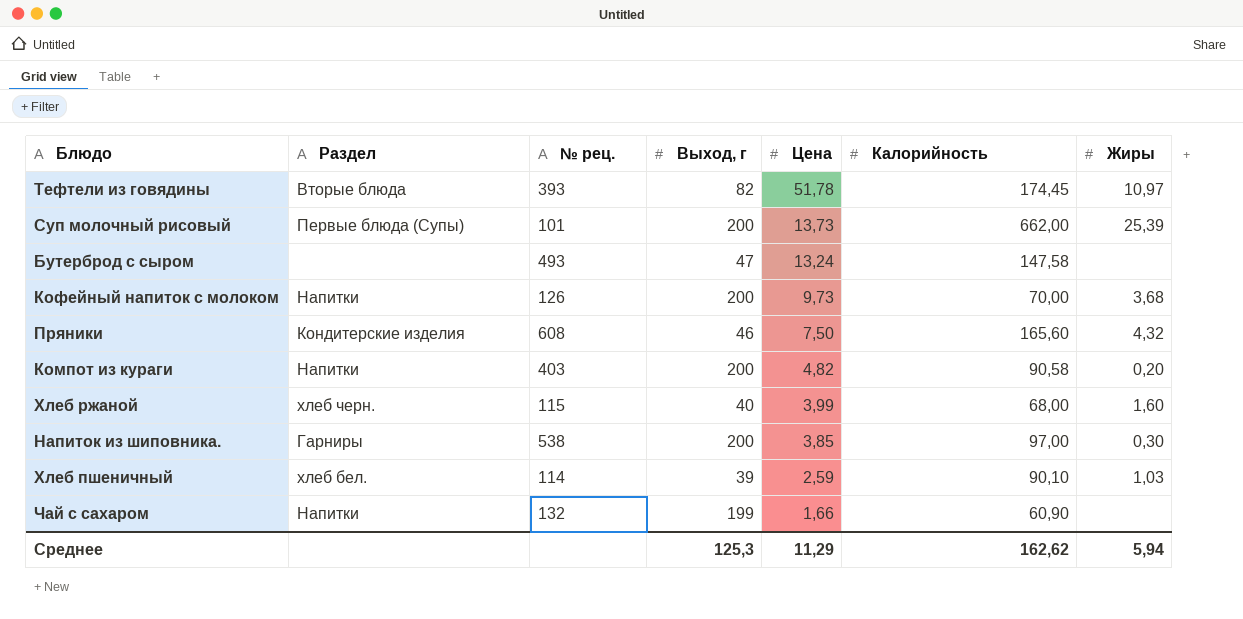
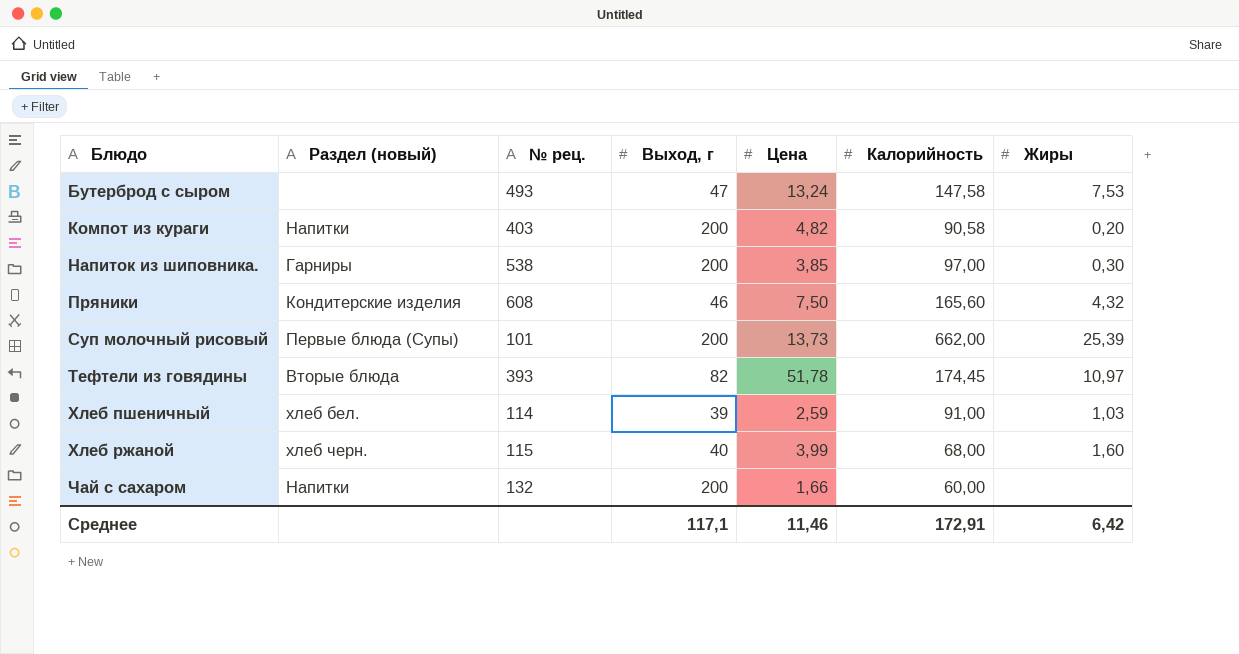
row order: Цена descending -> Блюдо ascending
column name: Раздел -> Раздел (новый)
row Кофейный напиток с молоком: Напитки | 126 | 200 | 9,73 | 70,00 | 3,68 -> none
Бутерброд с сыром | Жиры: none -> 7,53
Хлеб пшеничный | Калорийность: 90,10 -> 91,00
Чай с сахаром | Выход, г: 199 -> 200
Чай с сахаром | Калорийность: 60,90 -> 60,00
Среднее | Выход, г: 125,3 -> 117,1
Среднее | Цена: 11,29 -> 11,46
Среднее | Калорийность: 162,62 -> 172,91
Среднее | Жиры: 5,94 -> 6,42

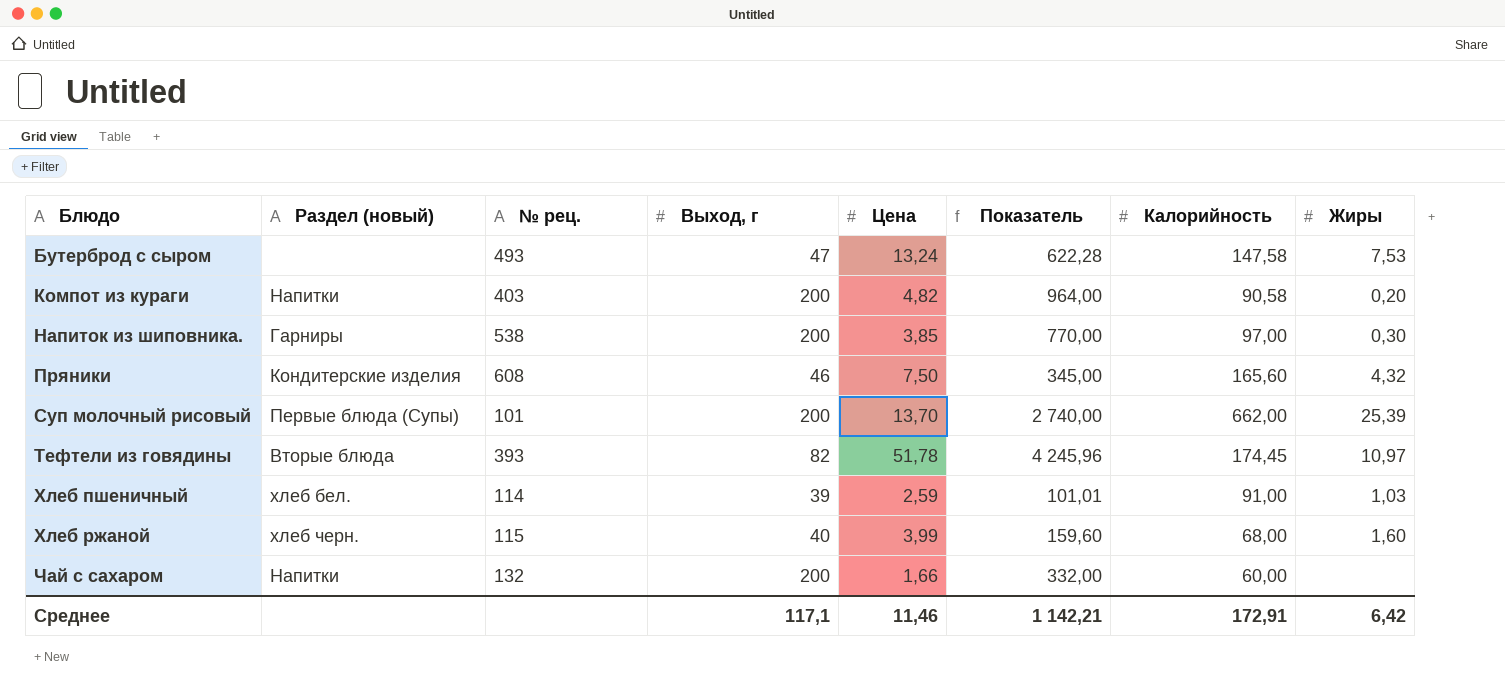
column Показатель | formula: none -> [Выход, г] * [Цена]
Суп молочный рисовый | Цена: 13,73 -> 13,70

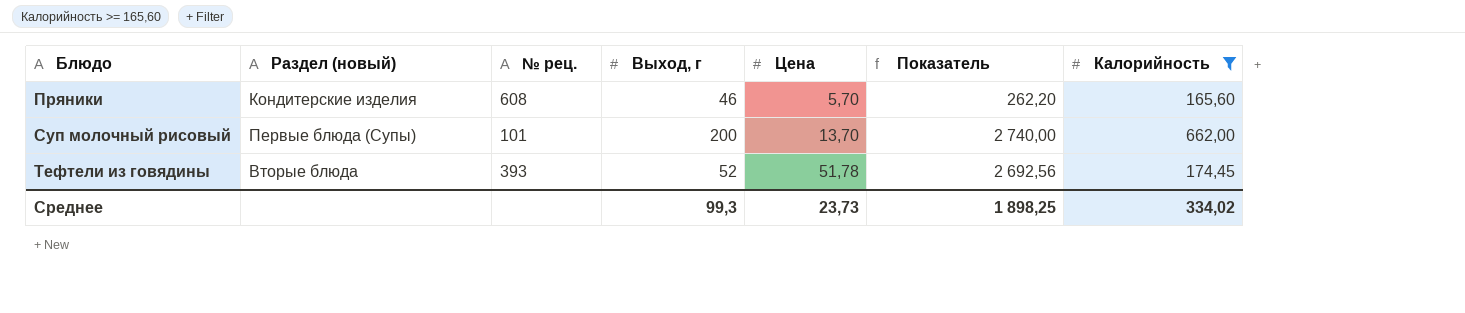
filter: none -> Калорийность >= 165,60
column Жиры | position: 8 -> none
Пряники | Цена: 7,50 -> 5,70
Пряники | Показатель: 345,00 -> 262,20
Тефтели из говядины | Выход, г: 82 -> 52
Тефтели из говядины | Показатель: 4 245,96 -> 2 692,56
Среднее | Выход, г: 117,1 -> 99,3
Среднее | Цена: 11,46 -> 23,73
Среднее | Показатель: 1 142,21 -> 1 898,25
Среднее | Калорийность: 172,91 -> 334,02

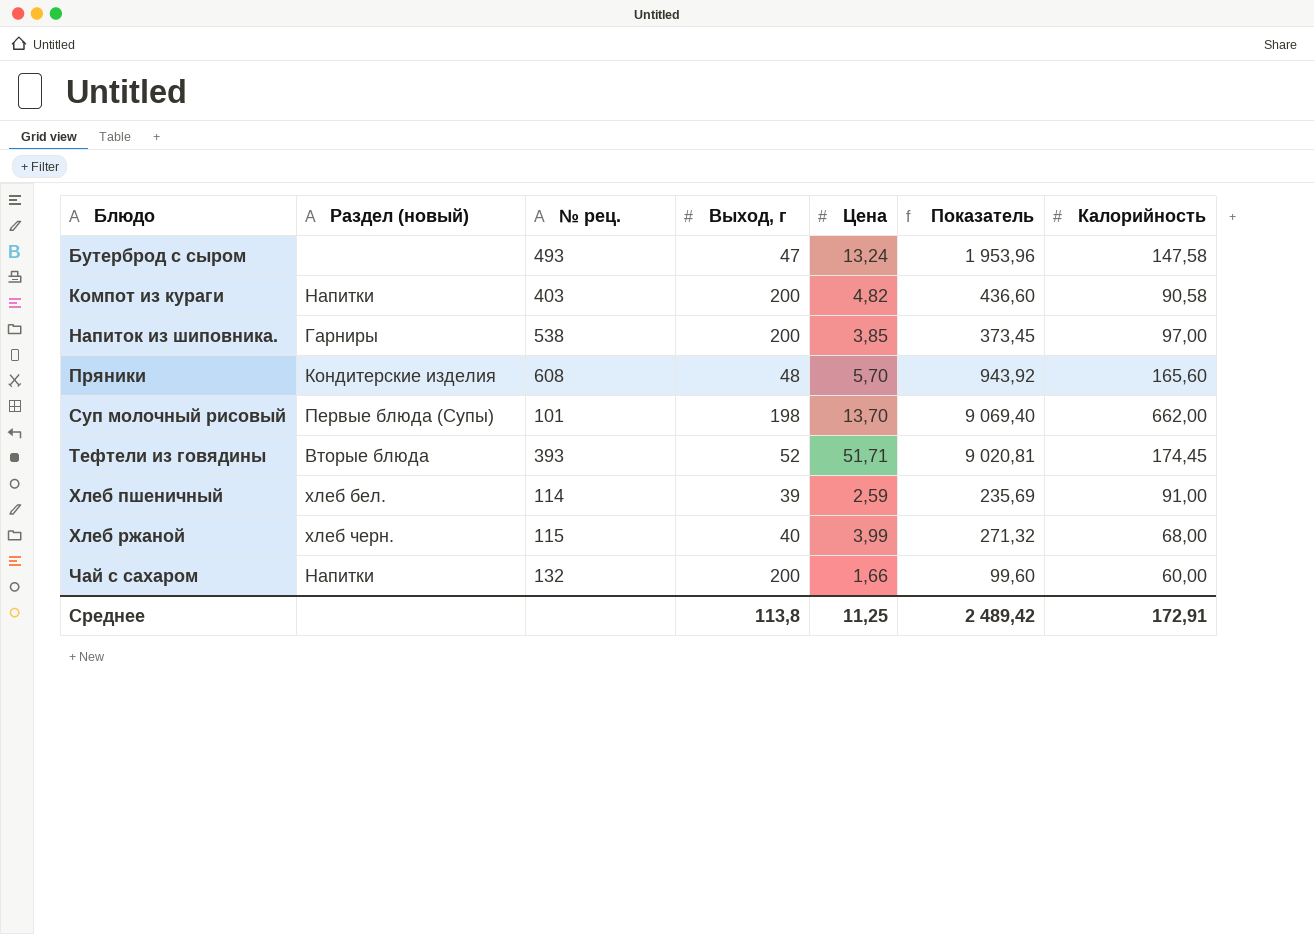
filter: Калорийность >= 165,60 -> none
column Показатель | formula: [Выход, г] * [Цена] -> [Цена] * [Калорийность]
Пряники | Выход, г: 46 -> 48
Суп молочный рисовый | Выход, г: 200 -> 198
Тефтели из говядины | Цена: 51,78 -> 51,71
Среднее | Выход, г: 99,3 -> 113,8
Среднее | Цена: 23,73 -> 11,25
Среднее | Показатель: 1 898,25 -> 2 489,42
Среднее | Калорийность: 334,02 -> 172,91

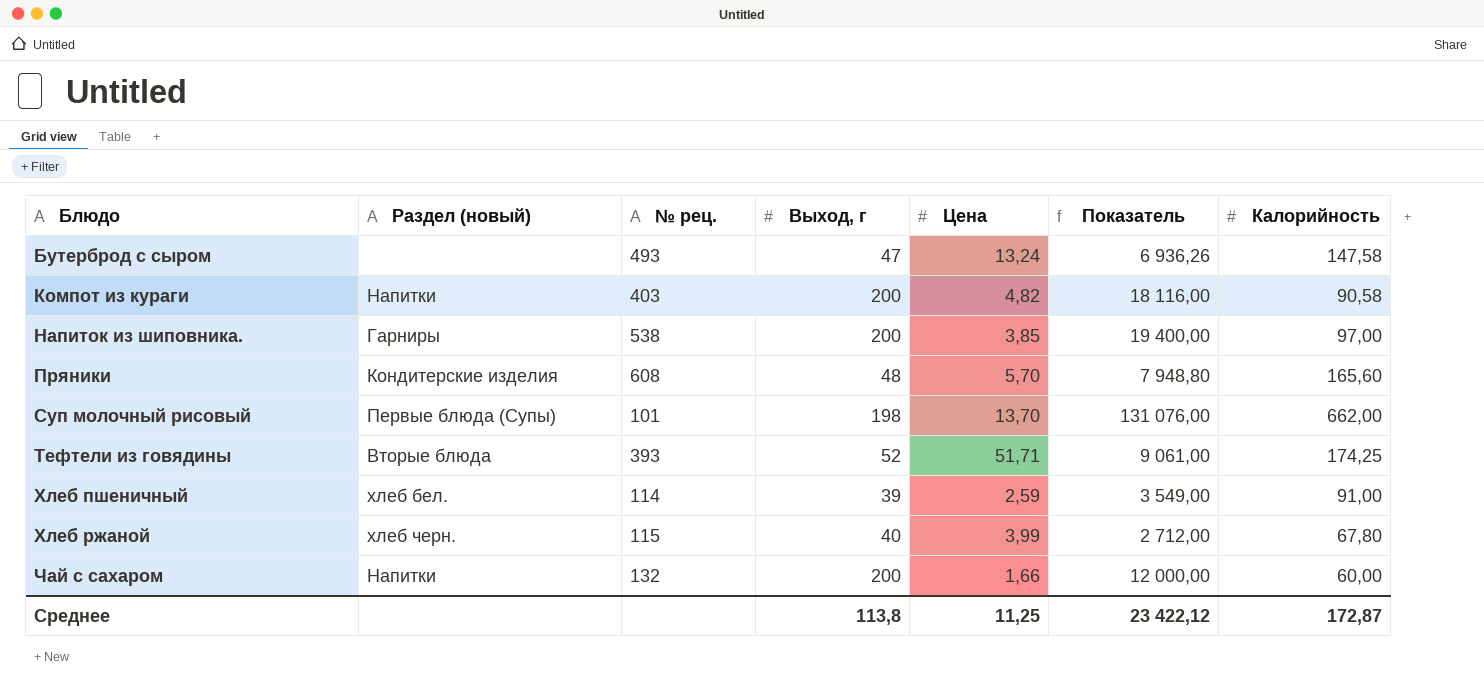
column Показатель | formula: [Цена] * [Калорийность] -> [Выход, г] * [Калорийность]
Тефтели из говядины | Калорийность: 174,45 -> 174,25
Хлеб ржаной | Калорийность: 68,00 -> 67,80
Среднее | Показатель: 2 489,42 -> 23 422,12
Среднее | Калорийность: 172,91 -> 172,87

